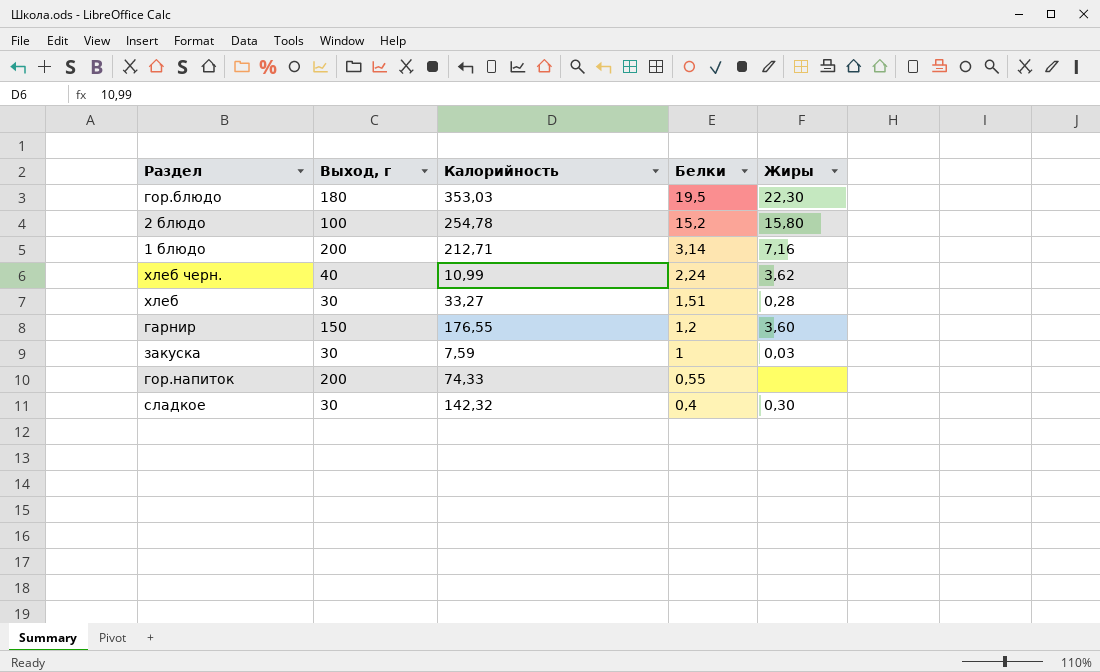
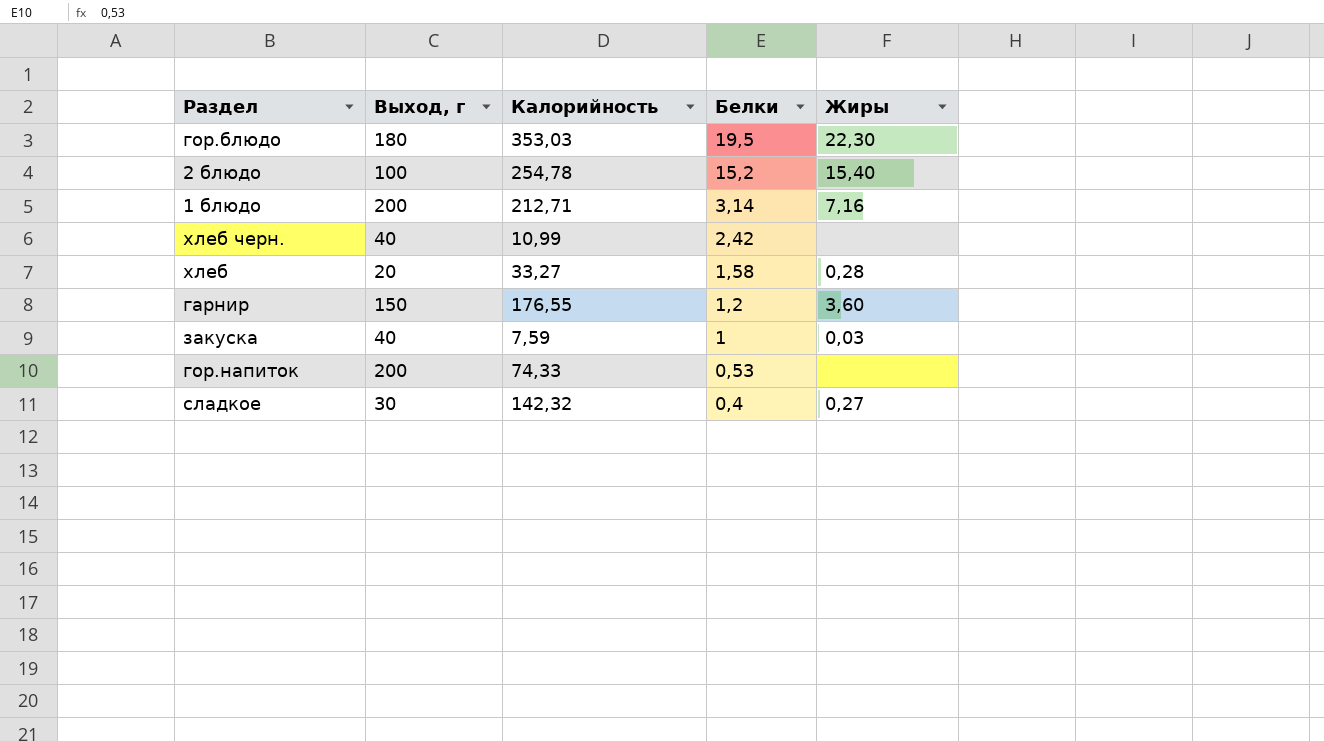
2 блюдо | Жиры: 15,80 -> 15,40
хлеб черн. | Белки: 2,24 -> 2,42
хлеб черн. | Жиры: 3,62 -> none
хлеб | Выход, г: 30 -> 20
хлеб | Белки: 1,51 -> 1,58
закуска | Выход, г: 30 -> 40
гор.напиток | Белки: 0,55 -> 0,53
сладкое | Жиры: 0,30 -> 0,27

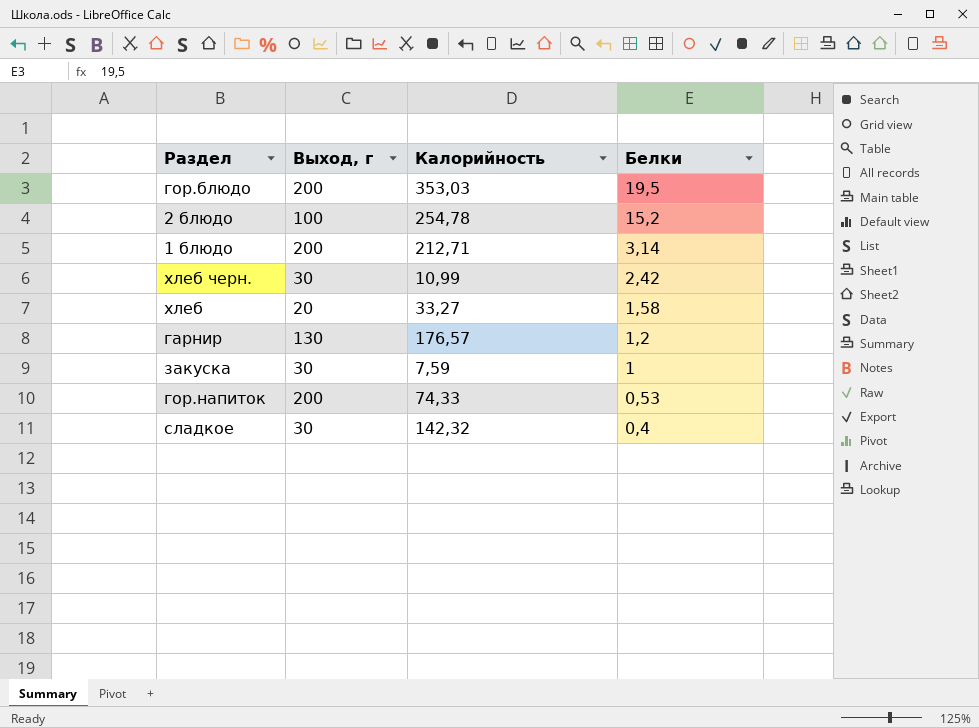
column Жиры | position: 5 -> none
гор.блюдо | Выход, г: 180 -> 200
хлеб черн. | Выход, г: 40 -> 30
гарнир | Выход, г: 150 -> 130
гарнир | Калорийность: 176,55 -> 176,57
закуска | Выход, г: 40 -> 30

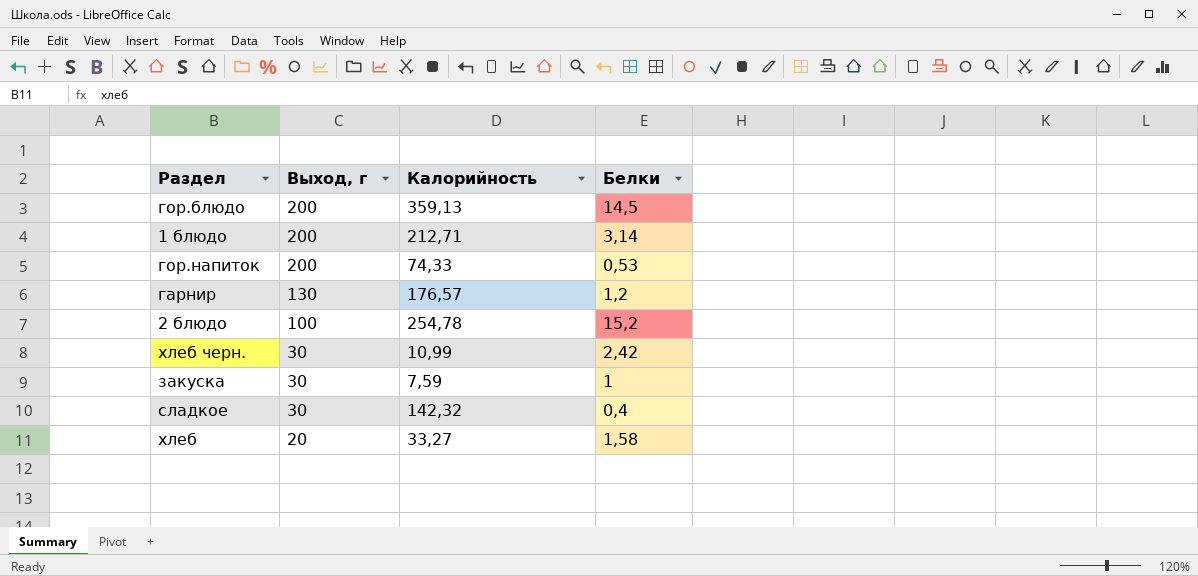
row order: Белки descending -> Выход, г descending
гор.блюдо | Калорийность: 353,03 -> 359,13
гор.блюдо | Белки: 19,5 -> 14,5

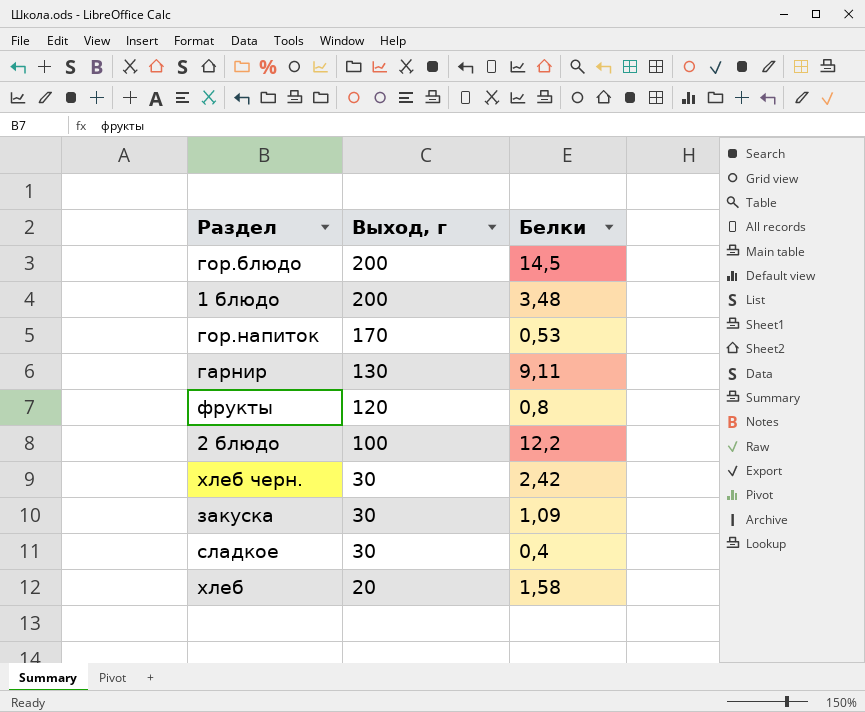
column Калорийность | position: 3 -> none
1 блюдо | Белки: 3,14 -> 3,48
гор.напиток | Выход, г: 200 -> 170
гарнир | Белки: 1,2 -> 9,11
row фрукты: none -> 120 | 0,8
2 блюдо | Белки: 15,2 -> 12,2
закуска | Белки: 1 -> 1,09

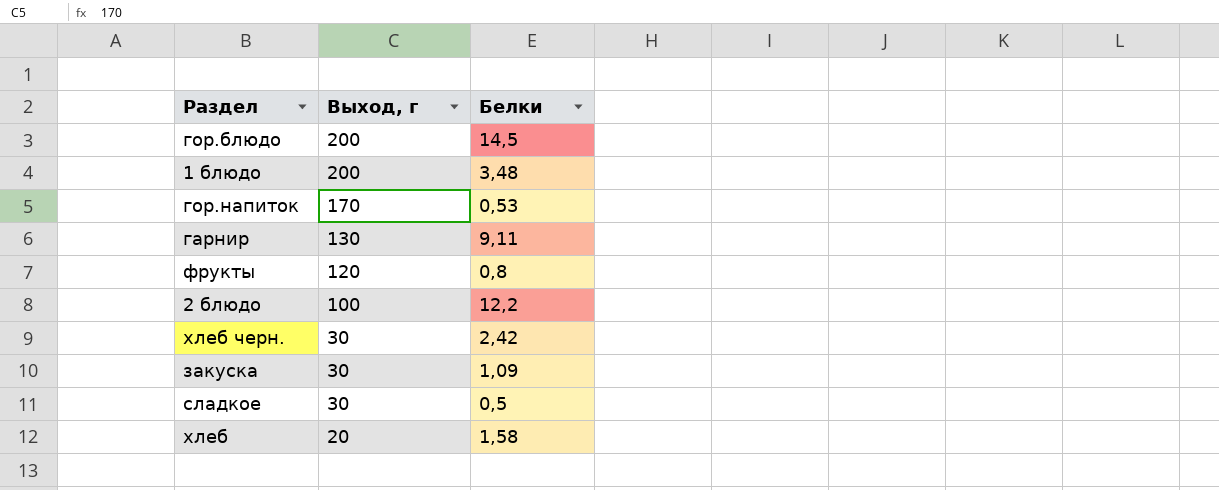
сладкое | Белки: 0,4 -> 0,5

